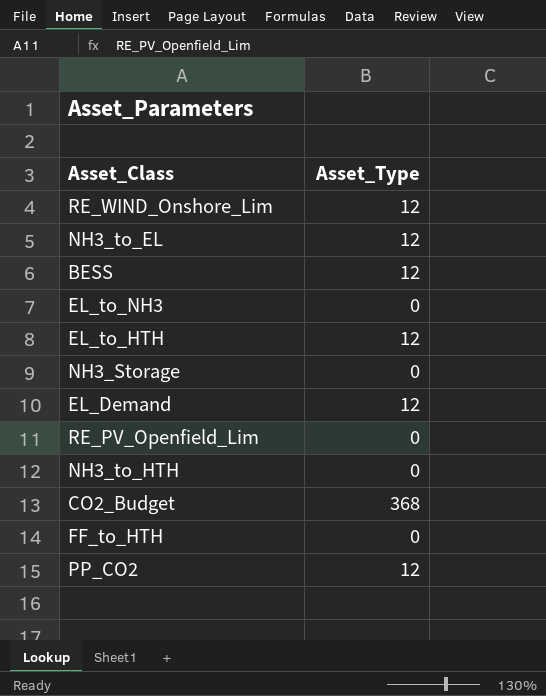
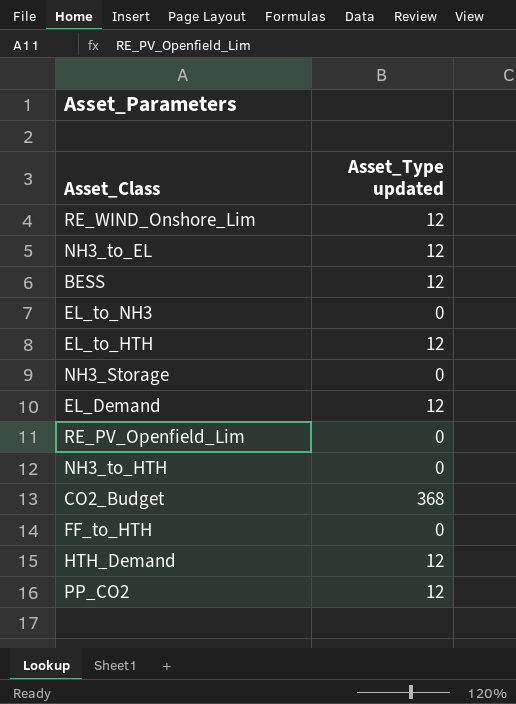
column name: Asset_Type -> Asset_Type updated
row HTH_Demand: none -> 12

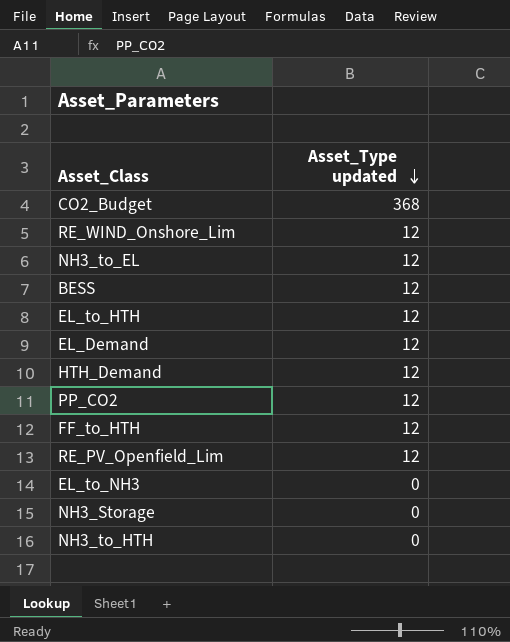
row order: none -> Asset_Type updated descending
FF_to_HTH | Asset_Type updated: 0 -> 12
RE_PV_Openfield_Lim | Asset_Type updated: 0 -> 12

